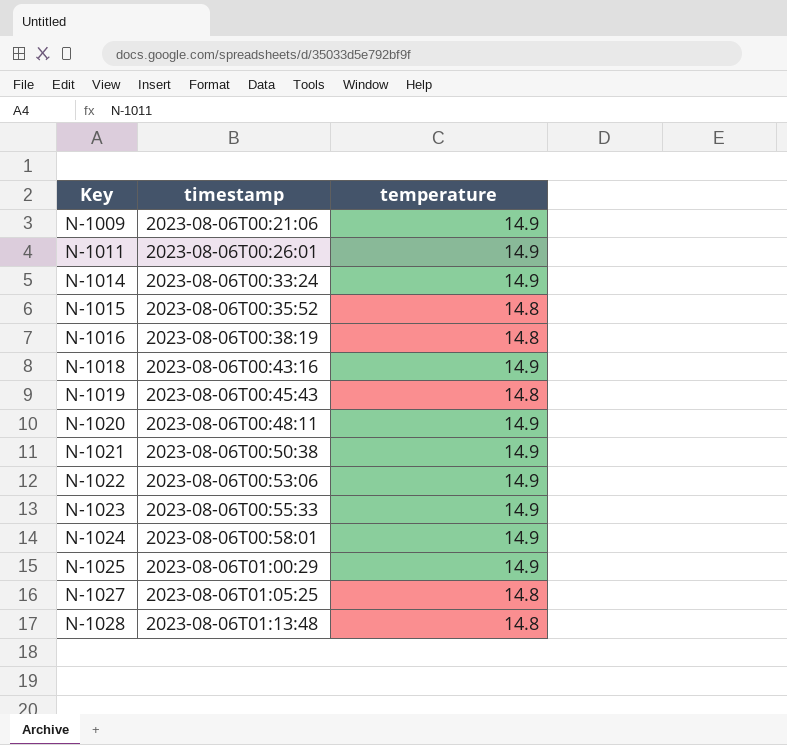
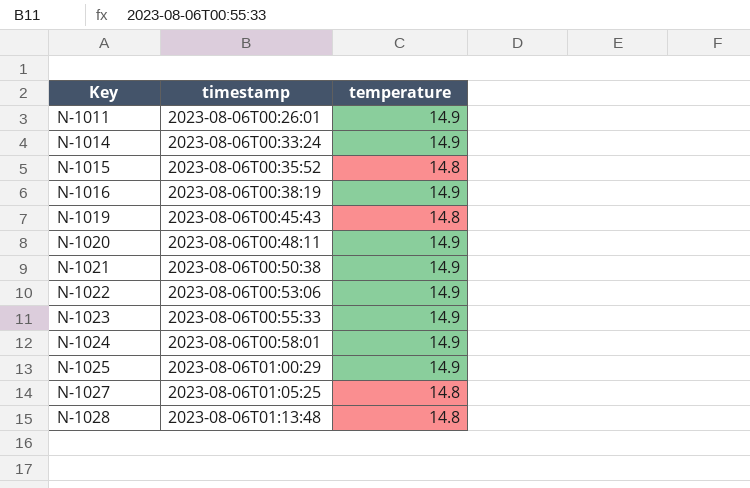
row N-1009: 2023-08-06T00:21:06 | 14.9 -> none
row N-1018: 2023-08-06T00:43:16 | 14.9 -> none
N-1016 | temperature: 14.8 -> 14.9

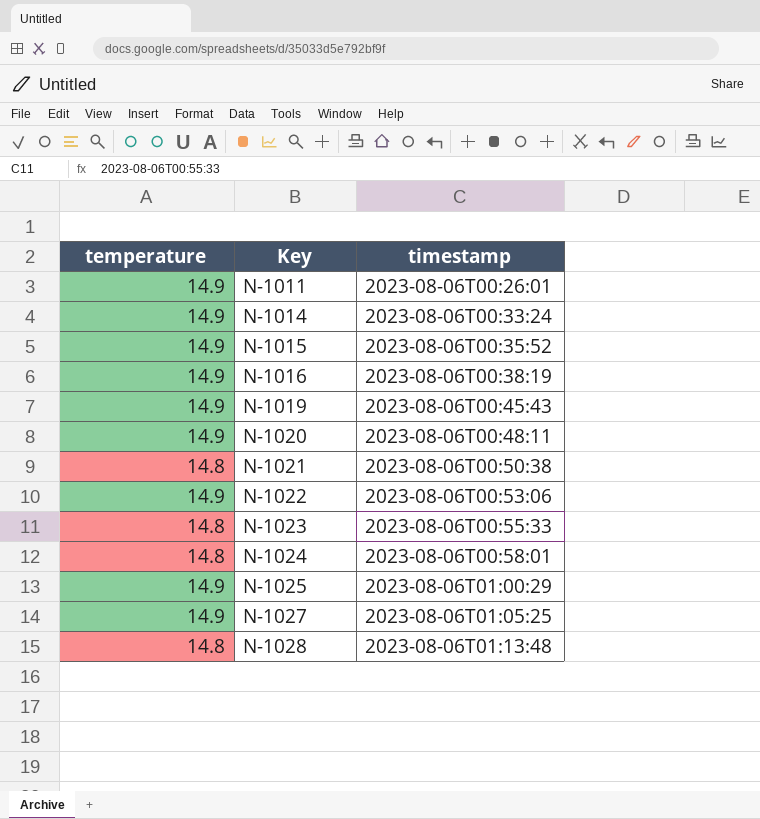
column temperature | position: 3 -> 1
N-1015 | temperature: 14.8 -> 14.9
N-1019 | temperature: 14.8 -> 14.9
N-1021 | temperature: 14.9 -> 14.8
N-1023 | temperature: 14.9 -> 14.8
N-1024 | temperature: 14.9 -> 14.8
N-1027 | temperature: 14.8 -> 14.9

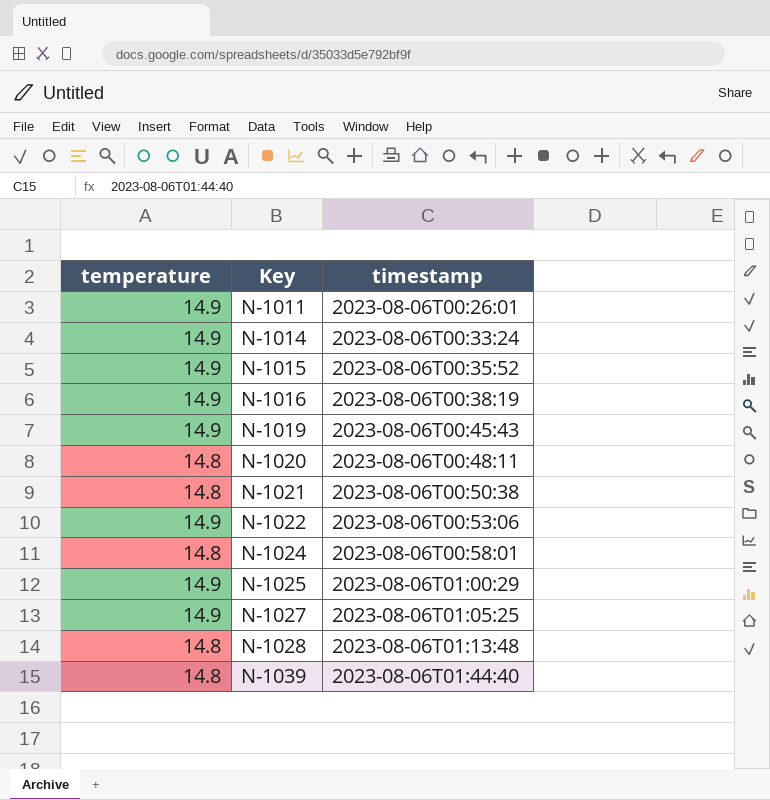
row N-1023: 14.8 | 2023-08-06T00:55:33 -> none
N-1020 | temperature: 14.9 -> 14.8
row N-1039: none -> 14.8 | 2023-08-06T01:44:40

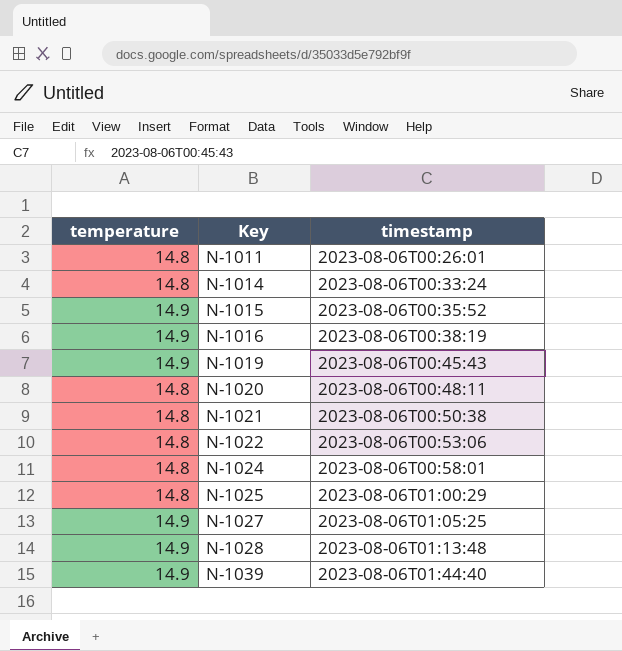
N-1011 | temperature: 14.9 -> 14.8
N-1014 | temperature: 14.9 -> 14.8
N-1022 | temperature: 14.9 -> 14.8
N-1025 | temperature: 14.9 -> 14.8
N-1028 | temperature: 14.8 -> 14.9
N-1039 | temperature: 14.8 -> 14.9

